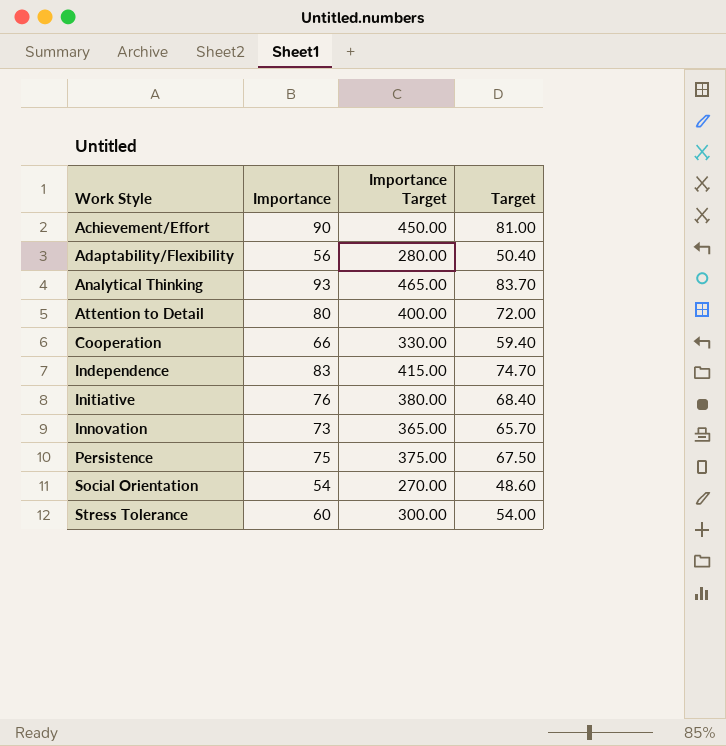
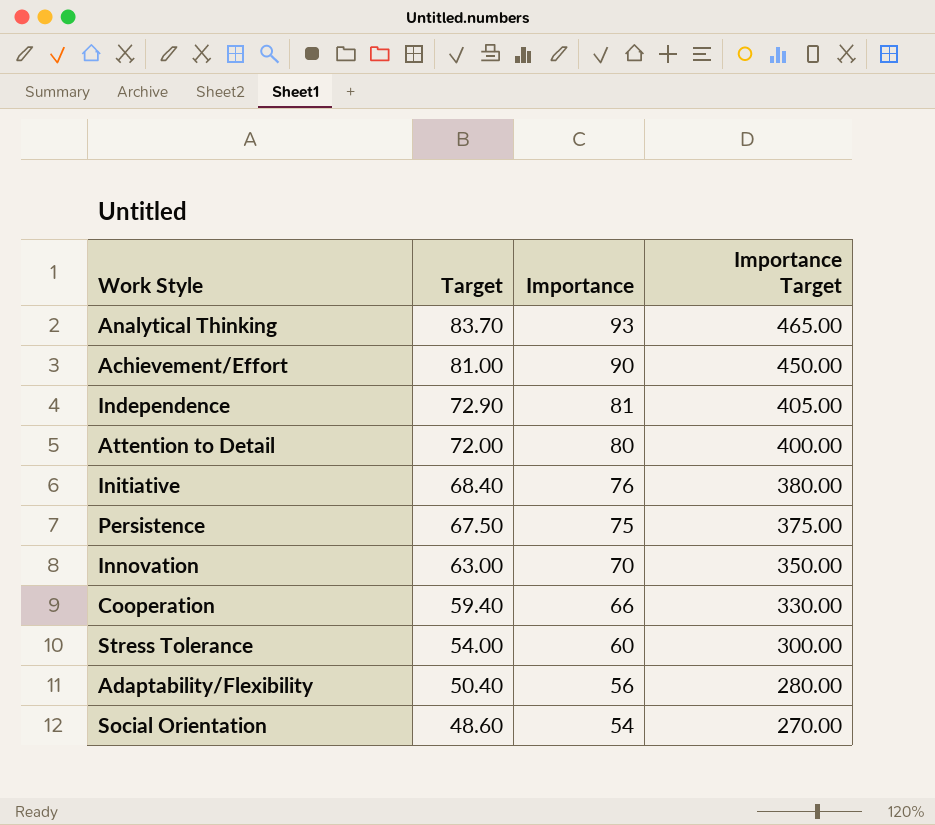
row order: Work Style ascending -> Target descending
column Target | position: 4 -> 2
Independence | Target: 74.70 -> 72.90
Independence | Importance: 83 -> 81
Independence | Importance Target: 415.00 -> 405.00
Innovation | Target: 65.70 -> 63.00
Innovation | Importance: 73 -> 70
Innovation | Importance Target: 365.00 -> 350.00

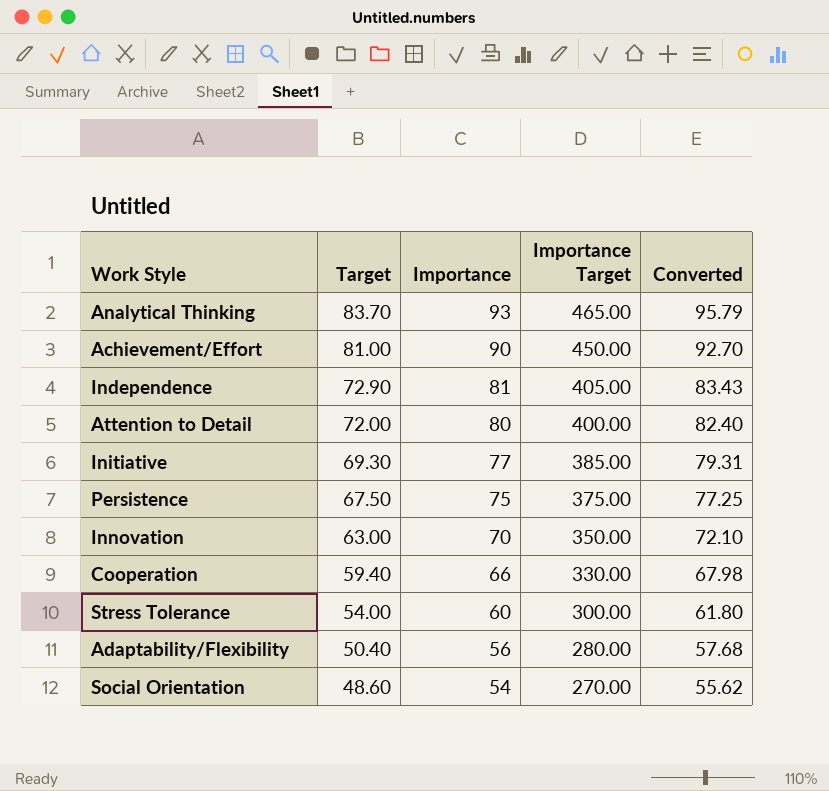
column Converted | formula: none -> [Importance] * 1.03
Initiative | Target: 68.40 -> 69.30
Initiative | Importance: 76 -> 77
Initiative | Importance Target: 380.00 -> 385.00

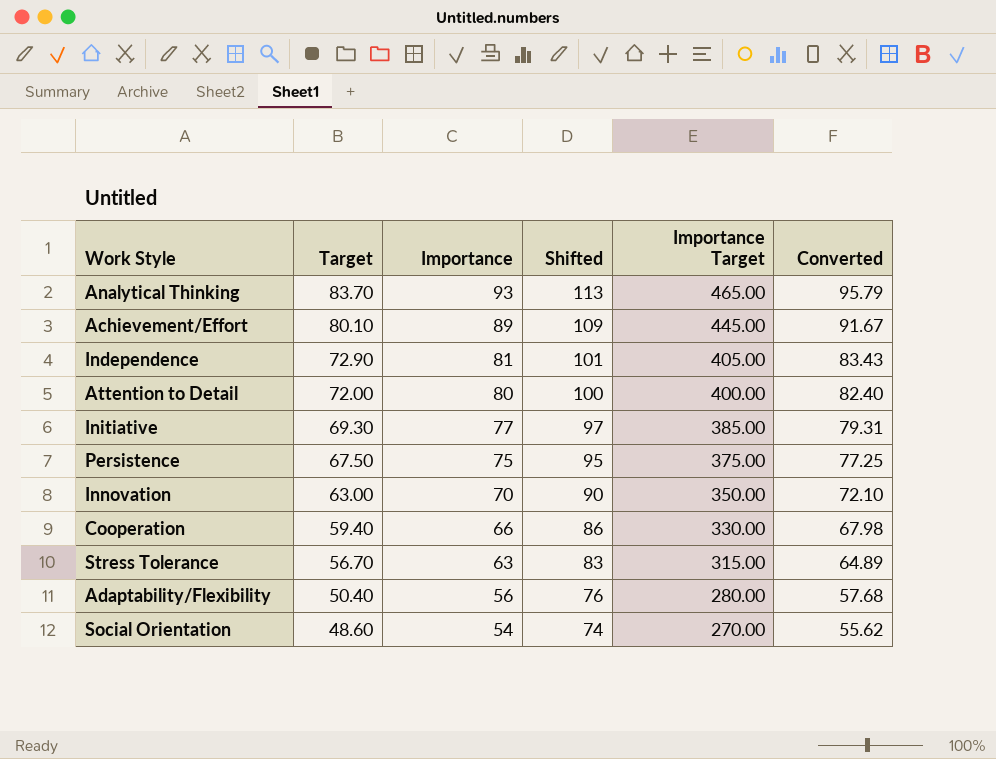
column Shifted | formula: none -> [Importance] + 20
Achievement/Effort | Target: 81.00 -> 80.10
Achievement/Effort | Importance: 90 -> 89
Achievement/Effort | Importance Target: 450.00 -> 445.00
Achievement/Effort | Converted: 92.70 -> 91.67
Stress Tolerance | Target: 54.00 -> 56.70
Stress Tolerance | Importance: 60 -> 63
Stress Tolerance | Importance Target: 300.00 -> 315.00
Stress Tolerance | Converted: 61.80 -> 64.89

